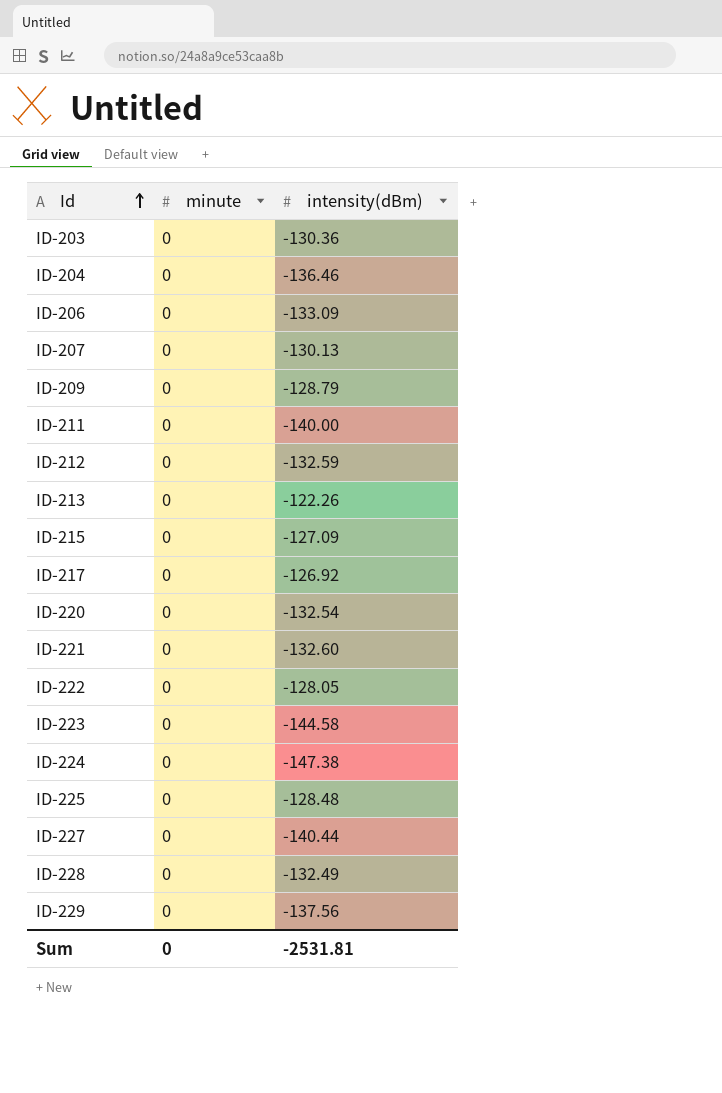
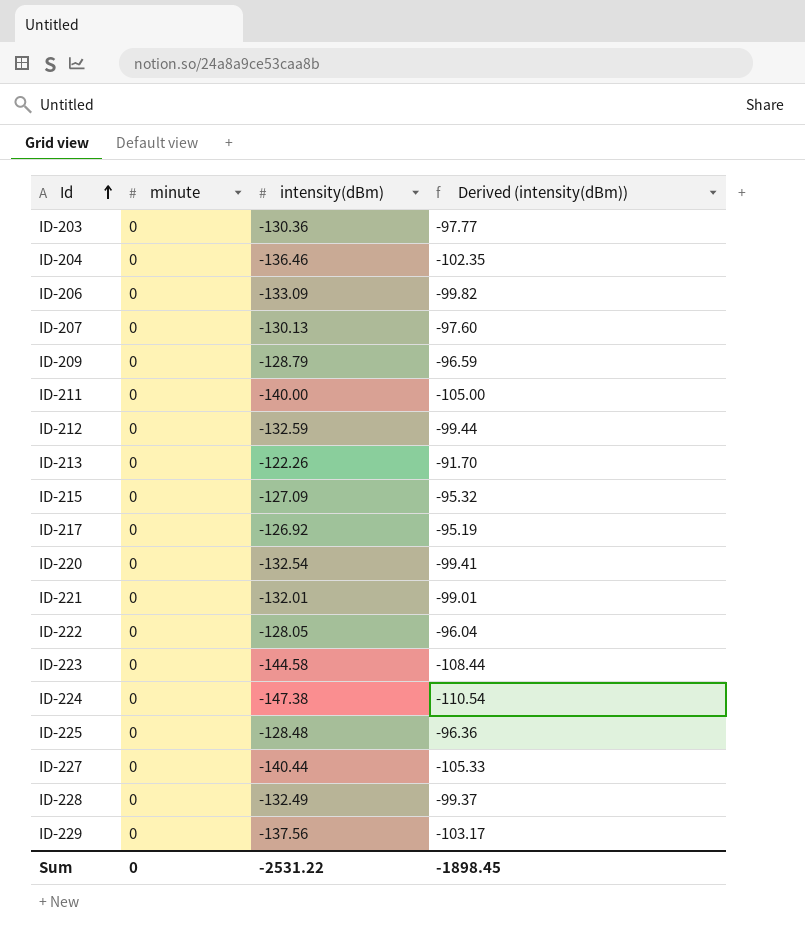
column Derived (intensity(dBm)) | formula: none -> [intensity(dBm)] * 0.75
ID-221 | intensity(dBm): -132.60 -> -132.01
Sum | intensity(dBm): -2531.81 -> -2531.22

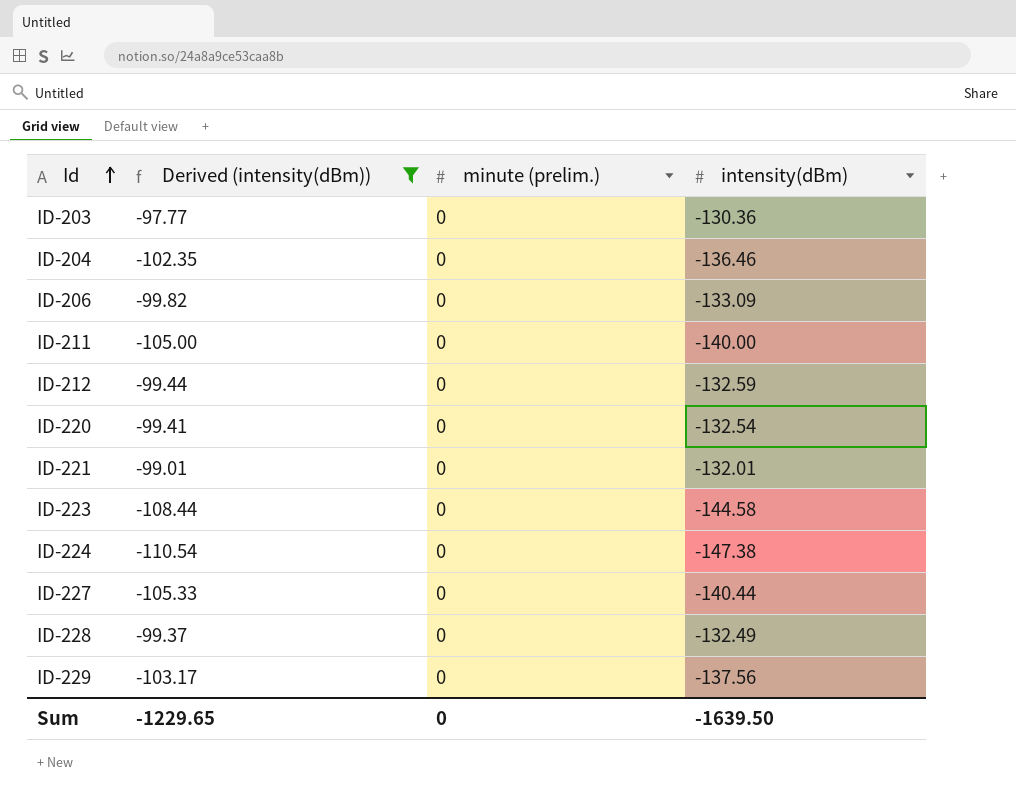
filter: none -> Derived (intensity(dBm)) <= -97.77
column Derived (intensity(dBm)) | position: 4 -> 2
column name: minute -> minute (prelim.)
Sum | Derived (intensity(dBm)): -1898.45 -> -1229.65
Sum | intensity(dBm): -2531.22 -> -1639.50

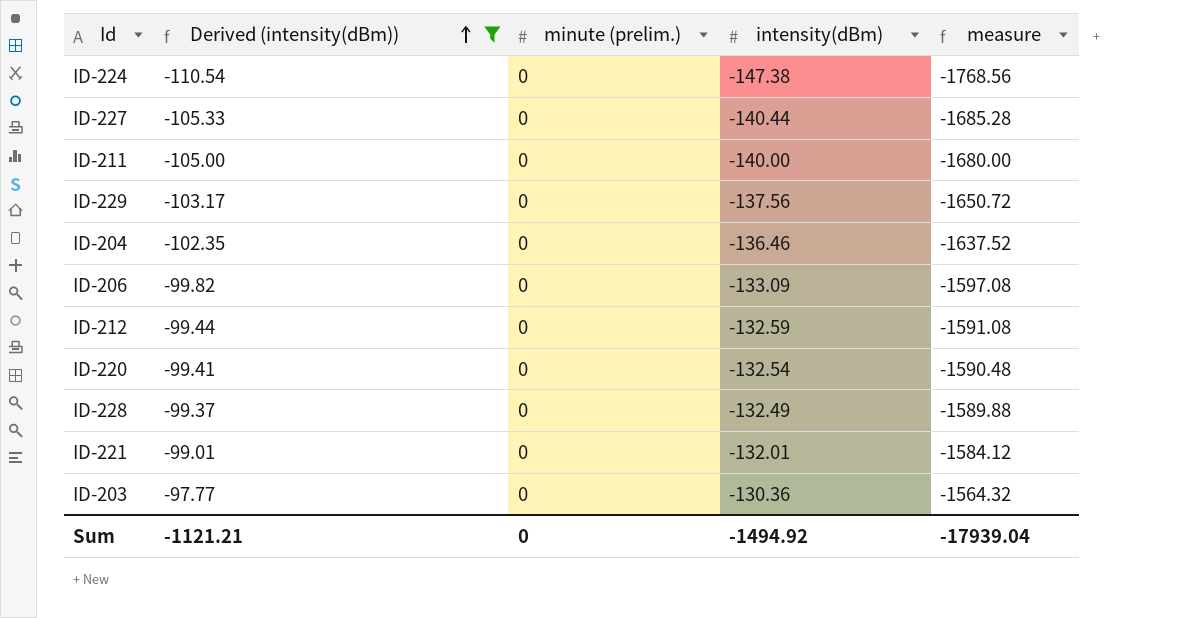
row order: Id ascending -> Derived (intensity(dBm)) ascending
column measure | formula: none -> [intensity(dBm)] * 12
row ID-223: -108.44 | 0 | -144.58 -> none
Sum | Derived (intensity(dBm)): -1229.65 -> -1121.21
Sum | intensity(dBm): -1639.50 -> -1494.92

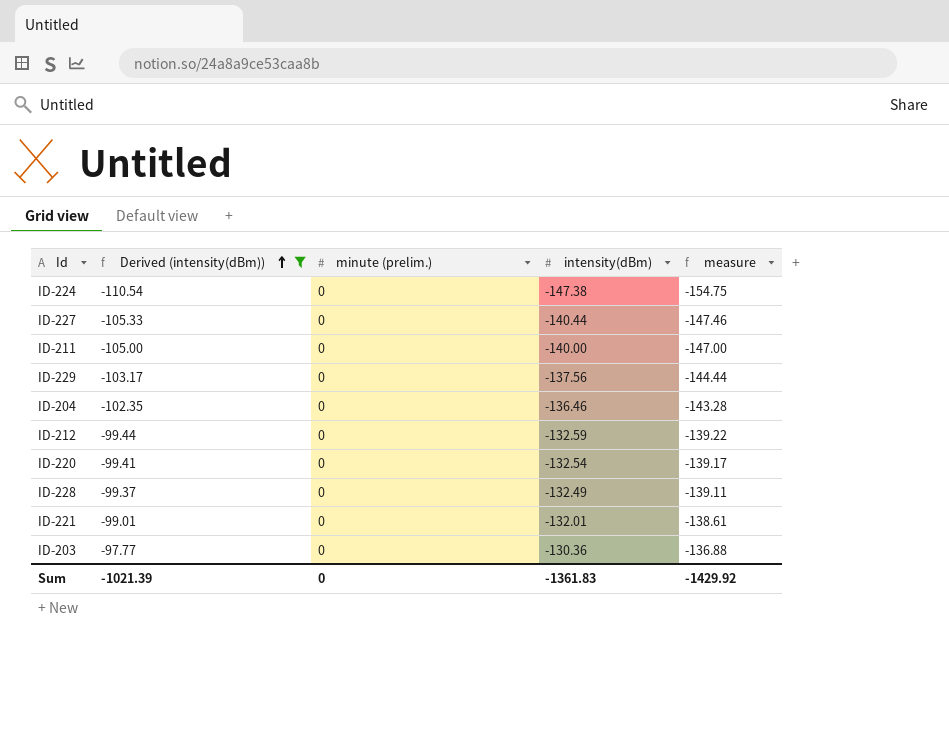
column measure | formula: [intensity(dBm)] * 12 -> [intensity(dBm)] * 1.05
row ID-206: -99.82 | 0 | -133.09 | -1597.08 -> none
Sum | Derived (intensity(dBm)): -1121.21 -> -1021.39
Sum | intensity(dBm): -1494.92 -> -1361.83
Sum | measure: -17939.04 -> -1429.92

